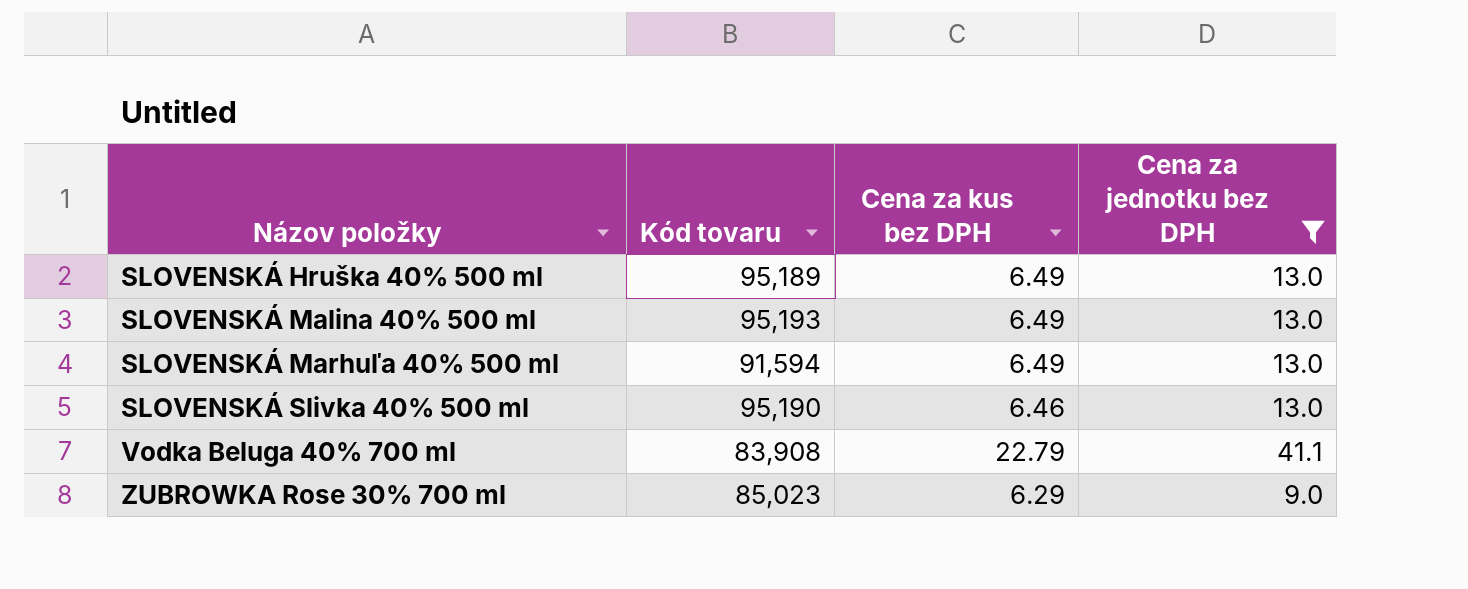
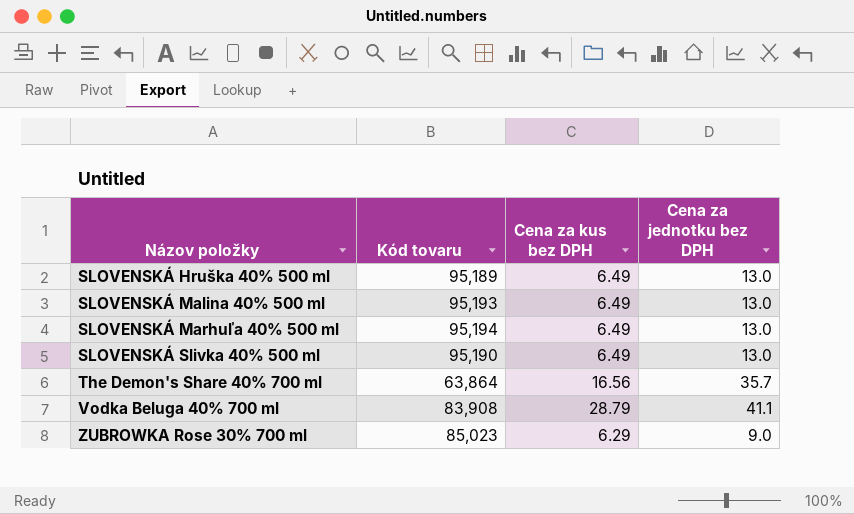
filter: Cena za jednotku bez DPH != 35.7 -> none
SLOVENSKÁ Marhuľa 40% 500 ml | Kód tovaru: 91,594 -> 95,194
SLOVENSKÁ Slivka 40% 500 ml | Cena za kus bez DPH: 6.46 -> 6.49
Vodka Beluga 40% 700 ml | Cena za kus bez DPH: 22.79 -> 28.79

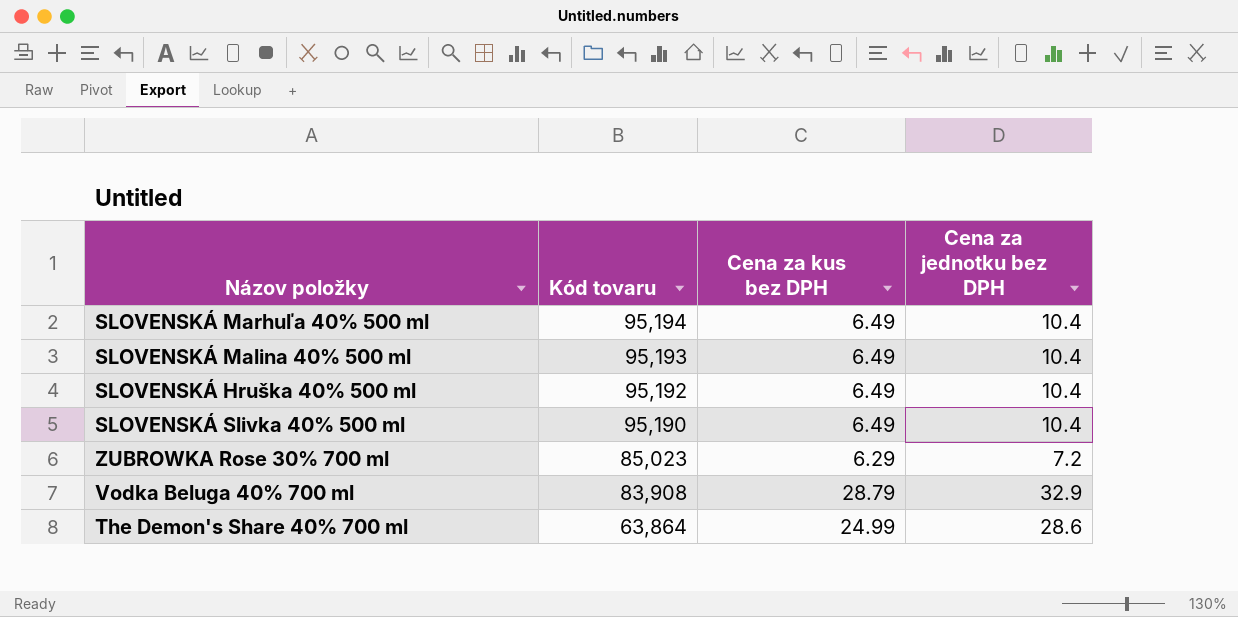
row order: Názov položky ascending -> Kód tovaru descending
SLOVENSKÁ Marhuľa 40% 500 ml | Cena za jednotku bez DPH: 13.0 -> 10.4
SLOVENSKÁ Malina 40% 500 ml | Cena za jednotku bez DPH: 13.0 -> 10.4
SLOVENSKÁ Hruška 40% 500 ml | Kód tovaru: 95,189 -> 95,192
SLOVENSKÁ Hruška 40% 500 ml | Cena za jednotku bez DPH: 13.0 -> 10.4
SLOVENSKÁ Slivka 40% 500 ml | Cena za jednotku bez DPH: 13.0 -> 10.4
ZUBROWKA Rose 30% 700 ml | Cena za jednotku bez DPH: 9.0 -> 7.2
Vodka Beluga 40% 700 ml | Cena za jednotku bez DPH: 41.1 -> 32.9
The Demon's Share 40% 700 ml | Cena za kus bez DPH: 16.56 -> 24.99
The Demon's Share 40% 700 ml | Cena za jednotku bez DPH: 35.7 -> 28.6

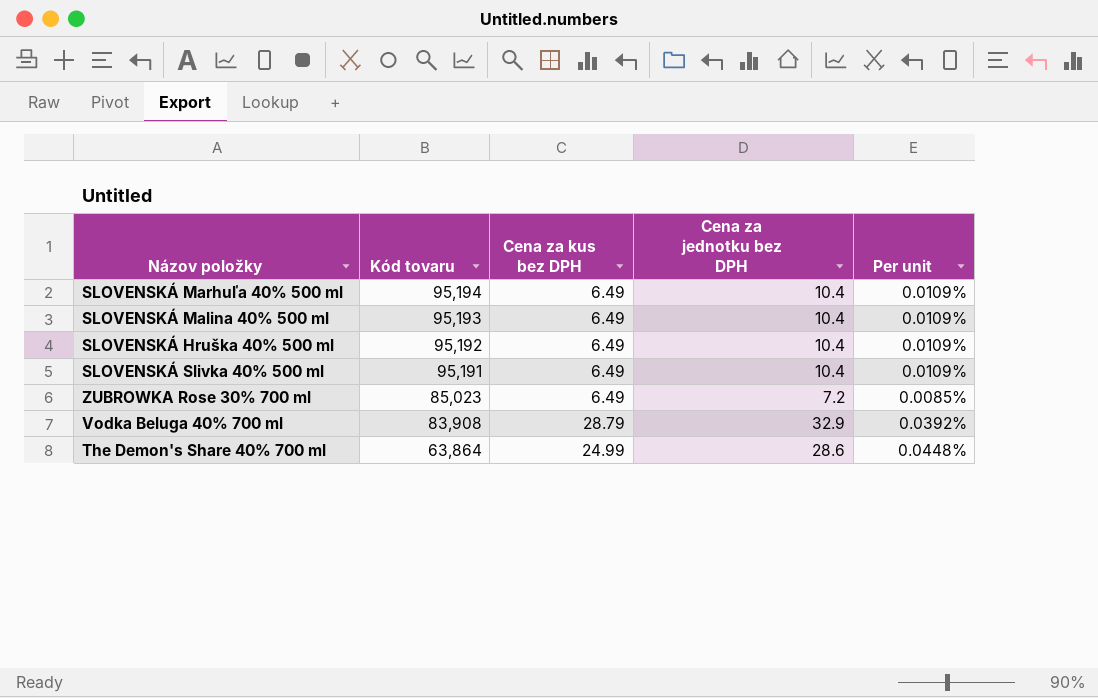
column Per unit | formula: none -> [Cena za jednotku bez DPH] / [Kód tovaru]
SLOVENSKÁ Slivka 40% 500 ml | Kód tovaru: 95,190 -> 95,191
ZUBROWKA Rose 30% 700 ml | Cena za kus bez DPH: 6.29 -> 6.49

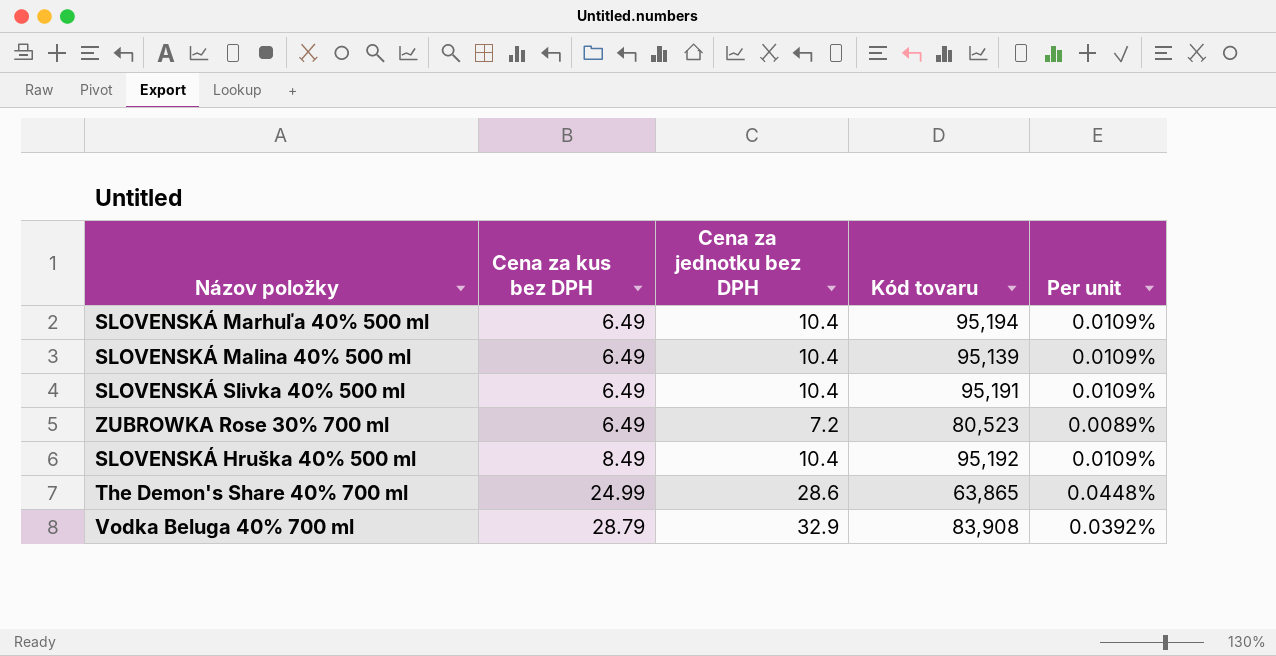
row order: Kód tovaru descending -> Cena za kus bez DPH ascending
column Kód tovaru | position: 2 -> 4
SLOVENSKÁ Malina 40% 500 ml | Kód tovaru: 95,193 -> 95,139
ZUBROWKA Rose 30% 700 ml | Kód tovaru: 85,023 -> 80,523
ZUBROWKA Rose 30% 700 ml | Per unit: 0.0085% -> 0.0089%
SLOVENSKÁ Hruška 40% 500 ml | Cena za kus bez DPH: 6.49 -> 8.49
The Demon's Share 40% 700 ml | Kód tovaru: 63,864 -> 63,865

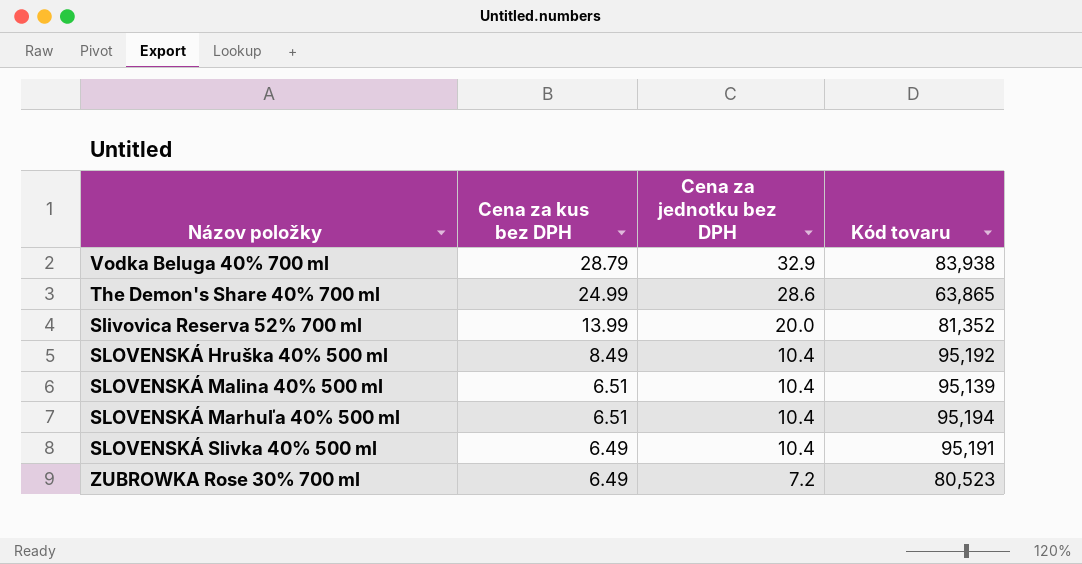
row order: Cena za kus bez DPH ascending -> Cena za kus bez DPH descending
column Per unit | formula: [Cena za jednotku bez DPH] / [Kód tovaru] -> none
Vodka Beluga 40% 700 ml | Kód tovaru: 83,908 -> 83,938
row Slivovica Reserva 52% 700 ml: none -> 13.99 | 20.0 | 81,352
SLOVENSKÁ Malina 40% 500 ml | Cena za kus bez DPH: 6.49 -> 6.51
SLOVENSKÁ Marhuľa 40% 500 ml | Cena za kus bez DPH: 6.49 -> 6.51

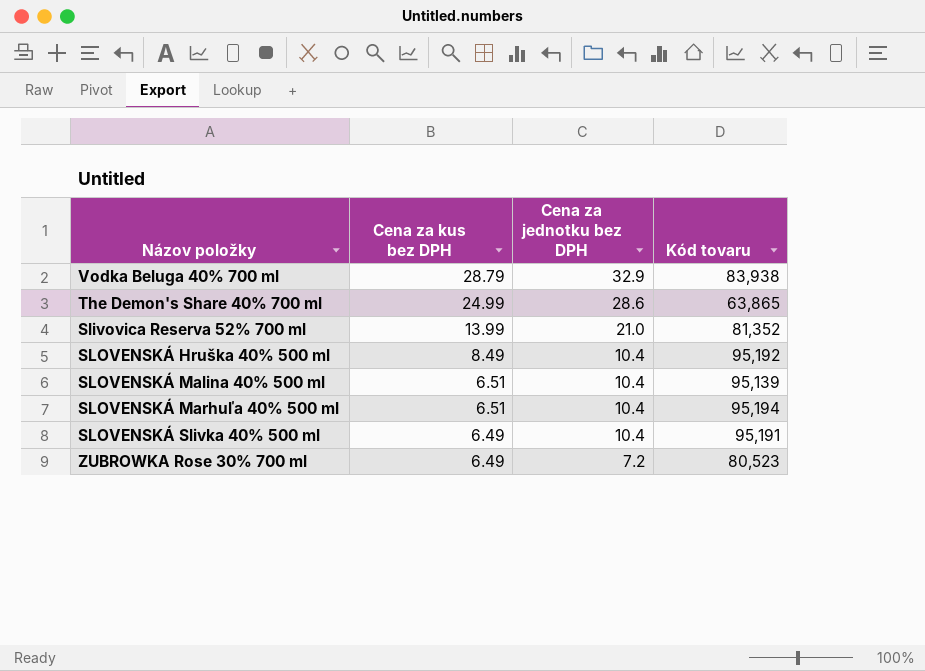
Slivovica Reserva 52% 700 ml | Cena za jednotku bez DPH: 20.0 -> 21.0

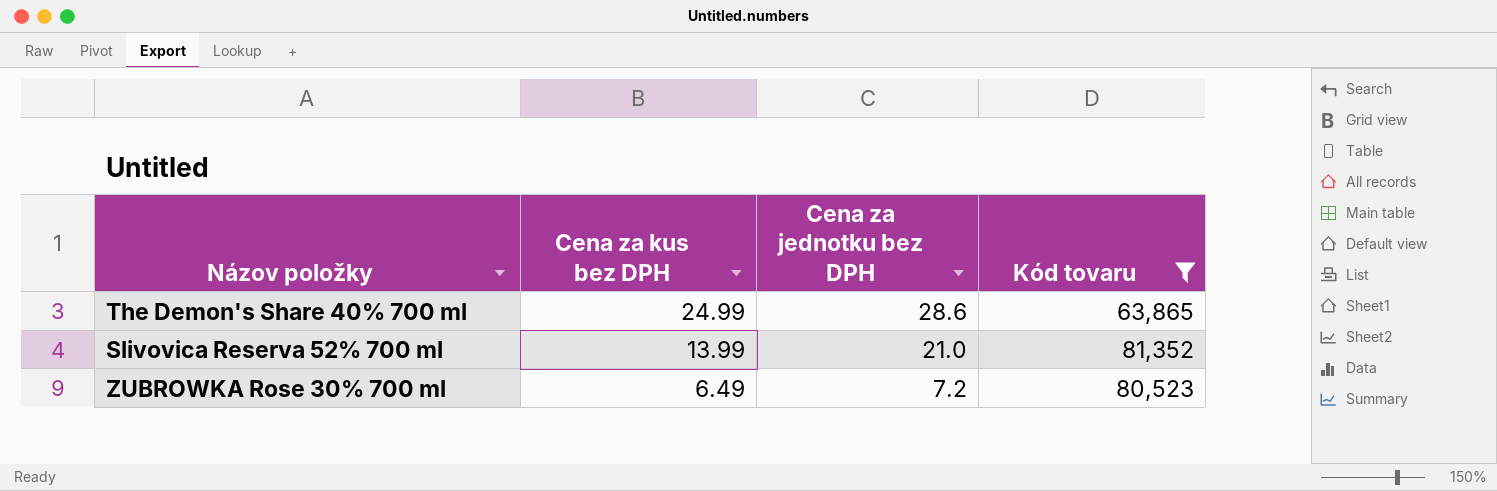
filter: none -> Kód tovaru <= 81,352

